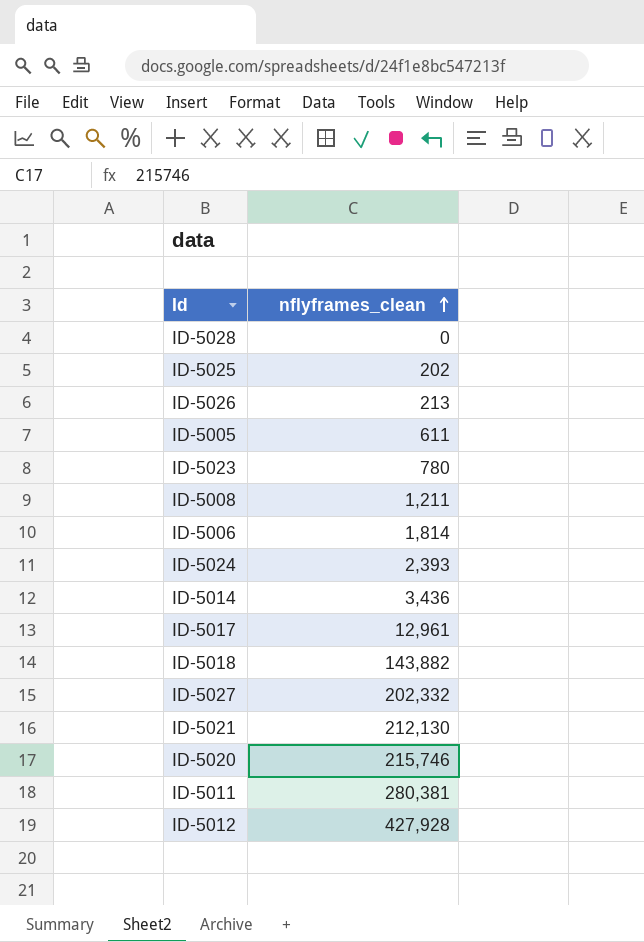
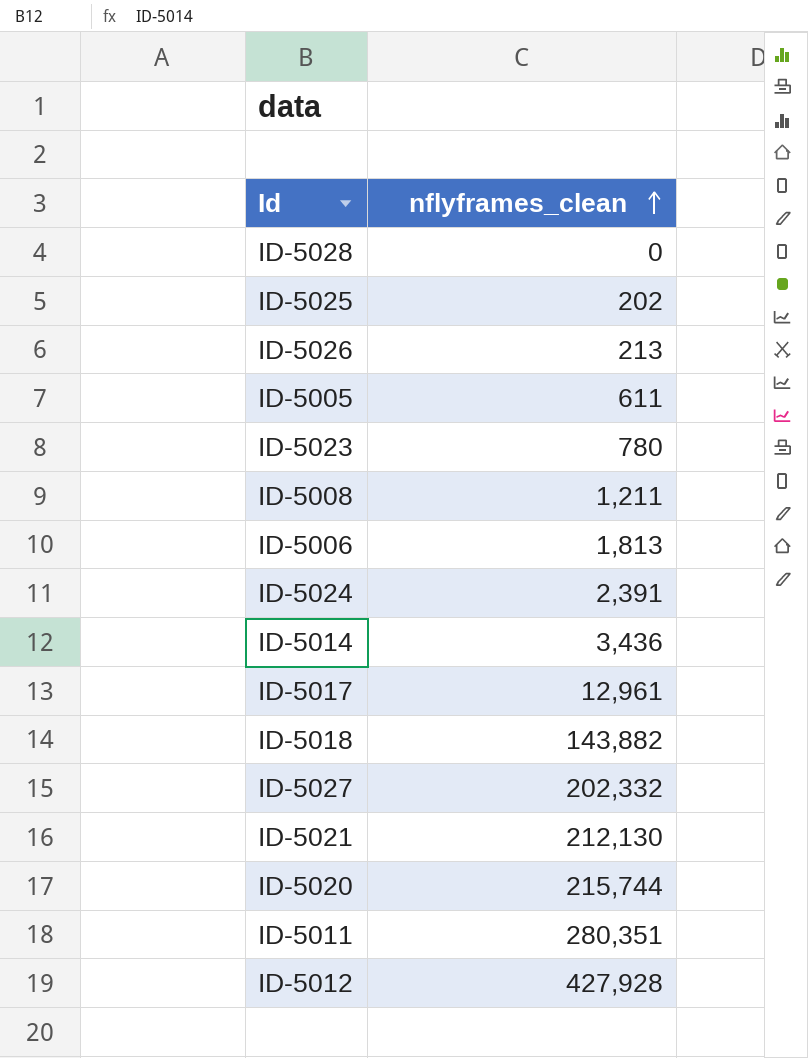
ID-5006 | nflyframes_clean: 1,814 -> 1,813
ID-5024 | nflyframes_clean: 2,393 -> 2,391
ID-5020 | nflyframes_clean: 215,746 -> 215,744
ID-5011 | nflyframes_clean: 280,381 -> 280,351

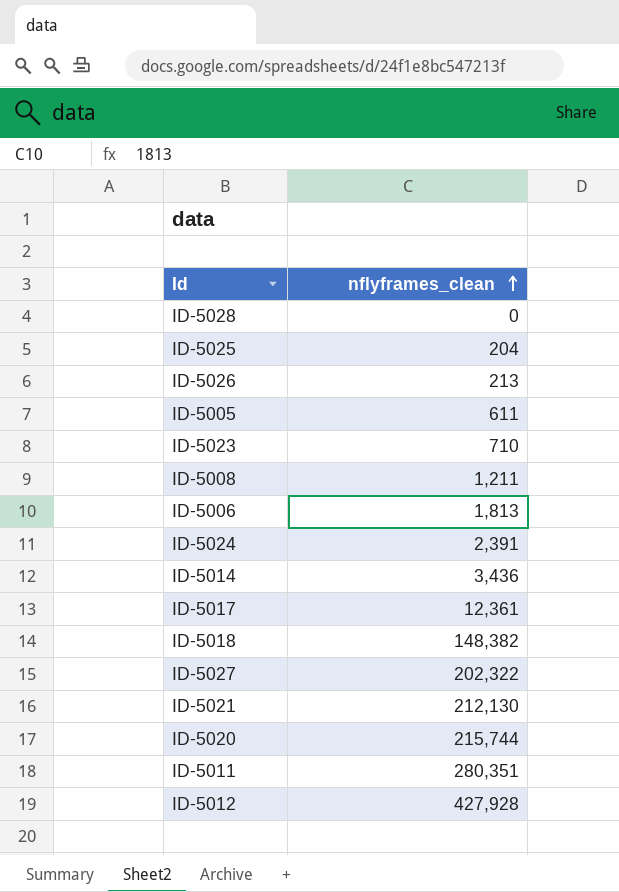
ID-5025 | nflyframes_clean: 202 -> 204
ID-5023 | nflyframes_clean: 780 -> 710
ID-5017 | nflyframes_clean: 12,961 -> 12,361
ID-5018 | nflyframes_clean: 143,882 -> 148,382
ID-5027 | nflyframes_clean: 202,332 -> 202,322

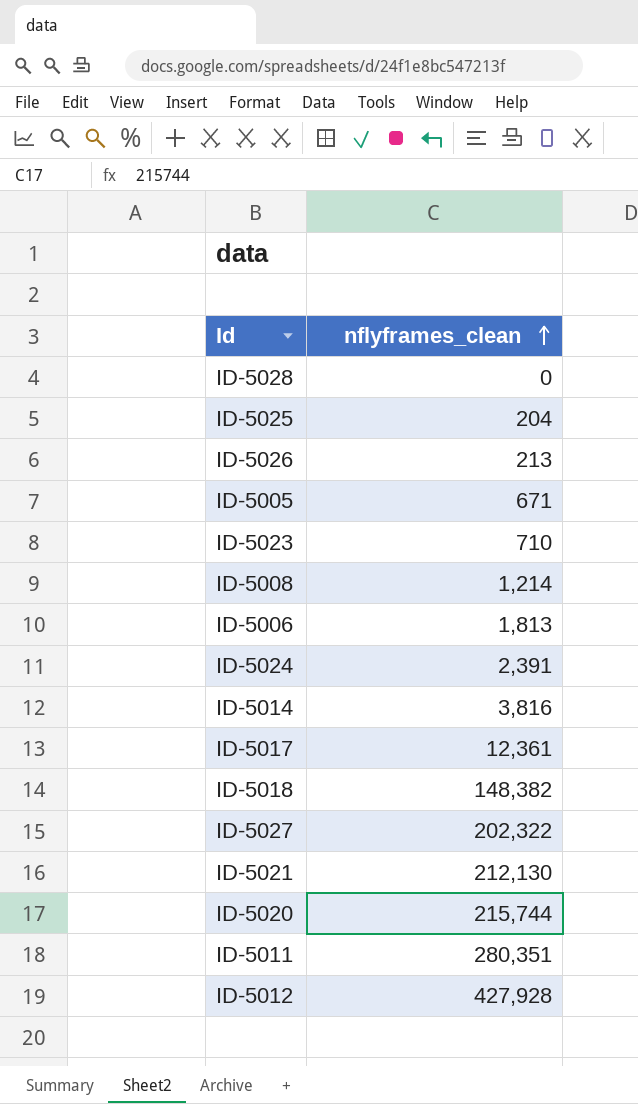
ID-5005 | nflyframes_clean: 611 -> 671
ID-5008 | nflyframes_clean: 1,211 -> 1,214
ID-5014 | nflyframes_clean: 3,436 -> 3,816

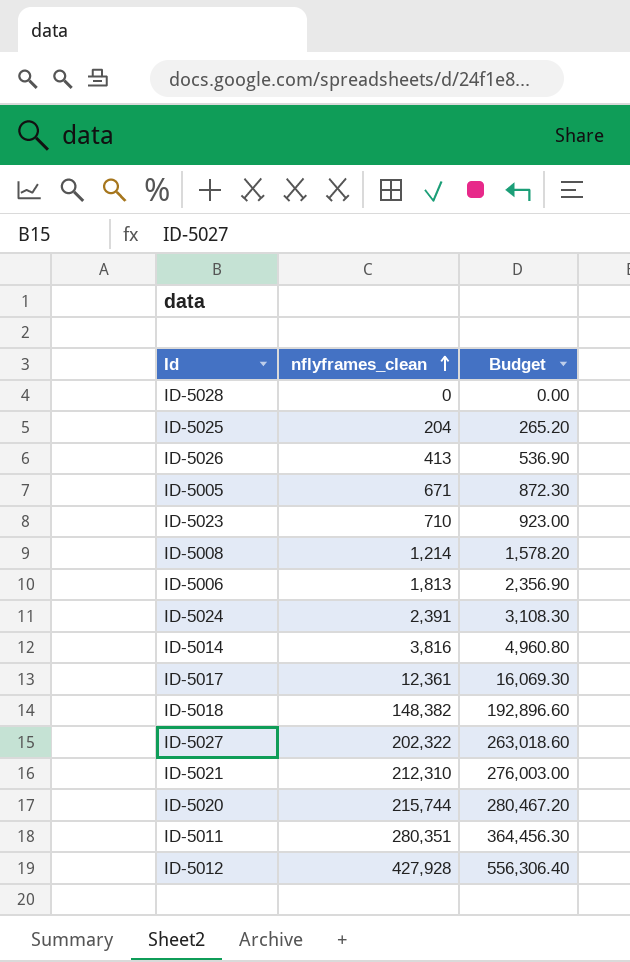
column Budget | formula: none -> [nflyframes_clean] * 1.3
ID-5026 | nflyframes_clean: 213 -> 413
ID-5021 | nflyframes_clean: 212,130 -> 212,310

